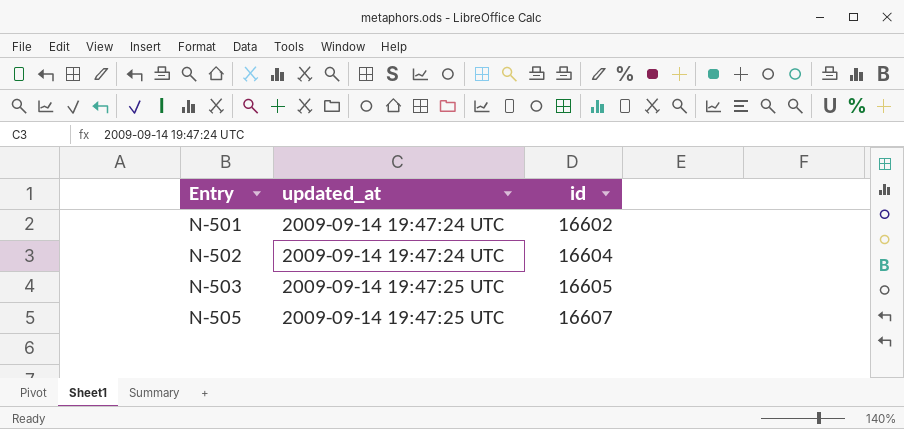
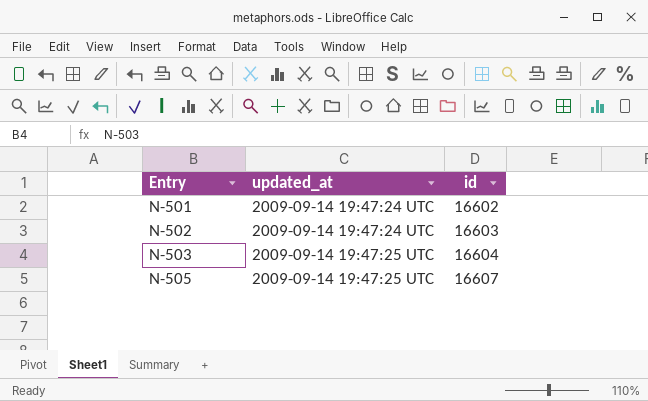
N-502 | id: 16604 -> 16603
N-503 | id: 16605 -> 16604

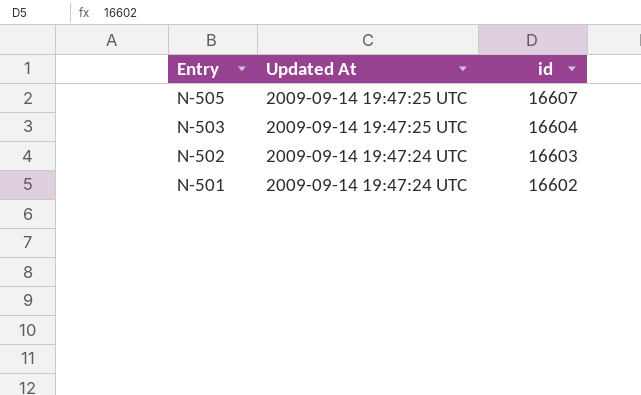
row order: Entry ascending -> Entry descending
column name: updated_at -> Updated At

